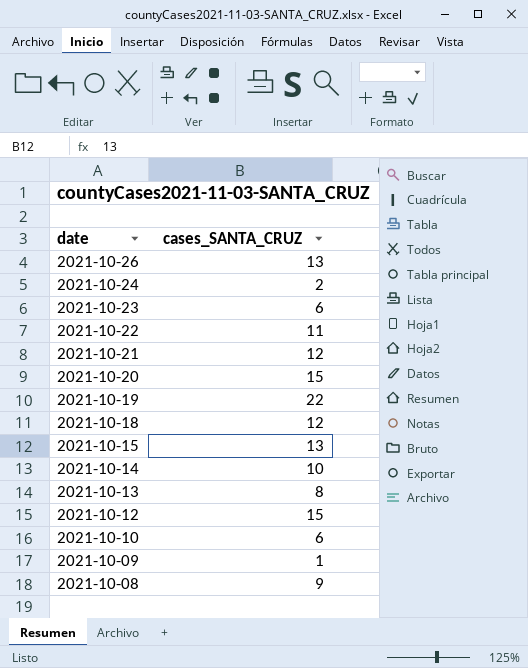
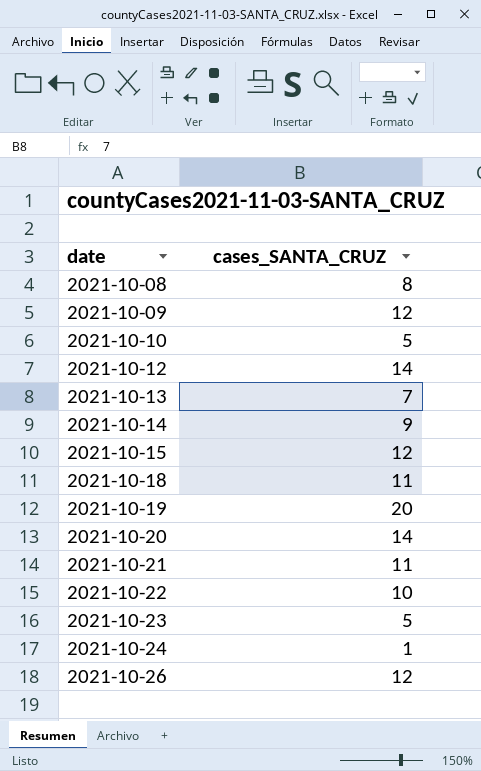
row order: date descending -> date ascending
2021-10-08 | cases_SANTA_CRUZ: 9 -> 8
2021-10-09 | cases_SANTA_CRUZ: 1 -> 12
2021-10-10 | cases_SANTA_CRUZ: 6 -> 5
2021-10-12 | cases_SANTA_CRUZ: 15 -> 14
2021-10-13 | cases_SANTA_CRUZ: 8 -> 7
2021-10-14 | cases_SANTA_CRUZ: 10 -> 9
2021-10-15 | cases_SANTA_CRUZ: 13 -> 12
2021-10-18 | cases_SANTA_CRUZ: 12 -> 11
2021-10-19 | cases_SANTA_CRUZ: 22 -> 20
2021-10-20 | cases_SANTA_CRUZ: 15 -> 14
2021-10-21 | cases_SANTA_CRUZ: 12 -> 11
2021-10-22 | cases_SANTA_CRUZ: 11 -> 10
2021-10-23 | cases_SANTA_CRUZ: 6 -> 5
2021-10-24 | cases_SANTA_CRUZ: 2 -> 1
2021-10-26 | cases_SANTA_CRUZ: 13 -> 12

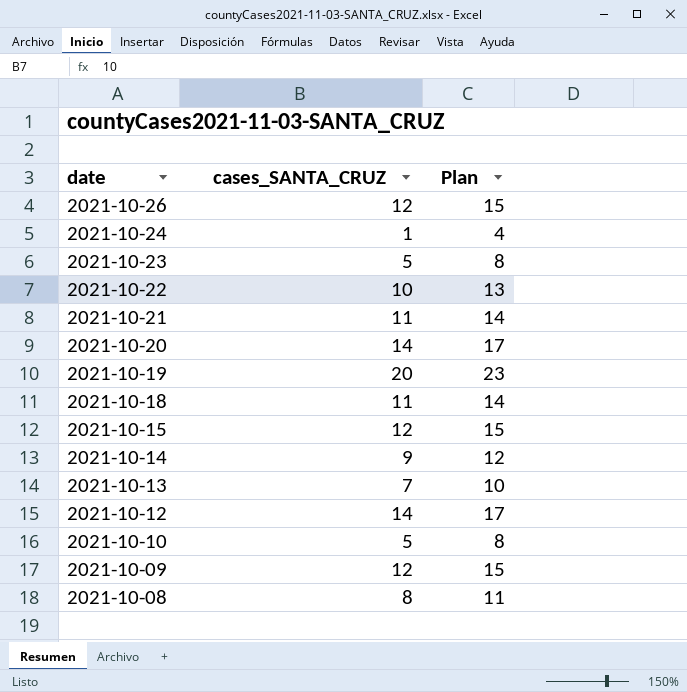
row order: date ascending -> date descending
column Plan | formula: none -> [cases_SANTA_CRUZ] + 3

